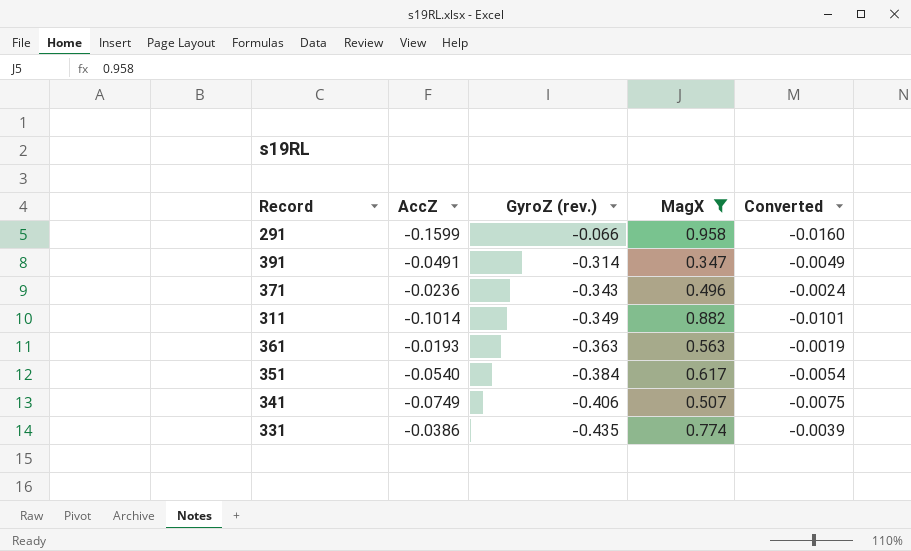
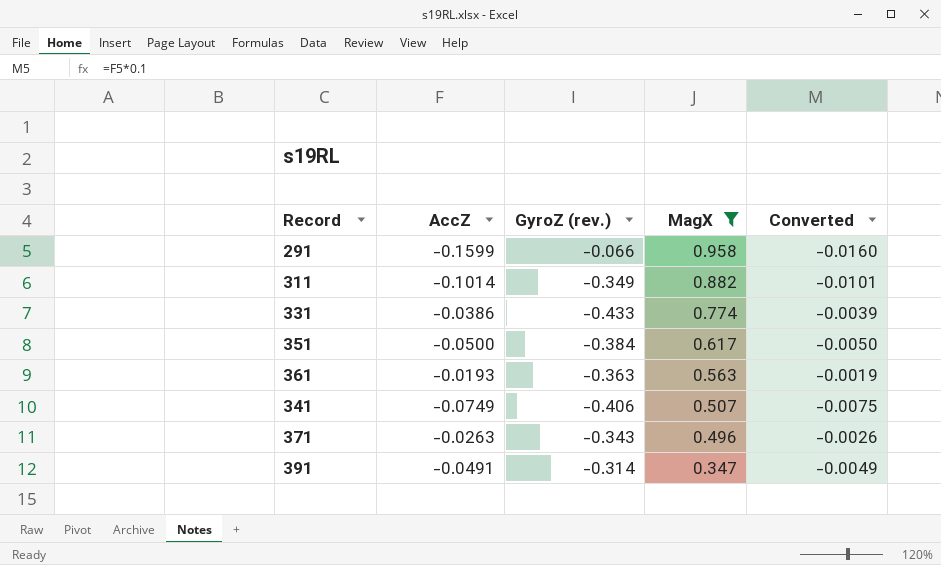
row order: GyroZ (rev.) descending -> MagX descending
331 | GyroZ (rev.): -0.435 -> -0.433
351 | AccZ: -0.0540 -> -0.0500
351 | Converted: -0.0054 -> -0.0050
371 | AccZ: -0.0236 -> -0.0263
371 | Converted: -0.0024 -> -0.0026

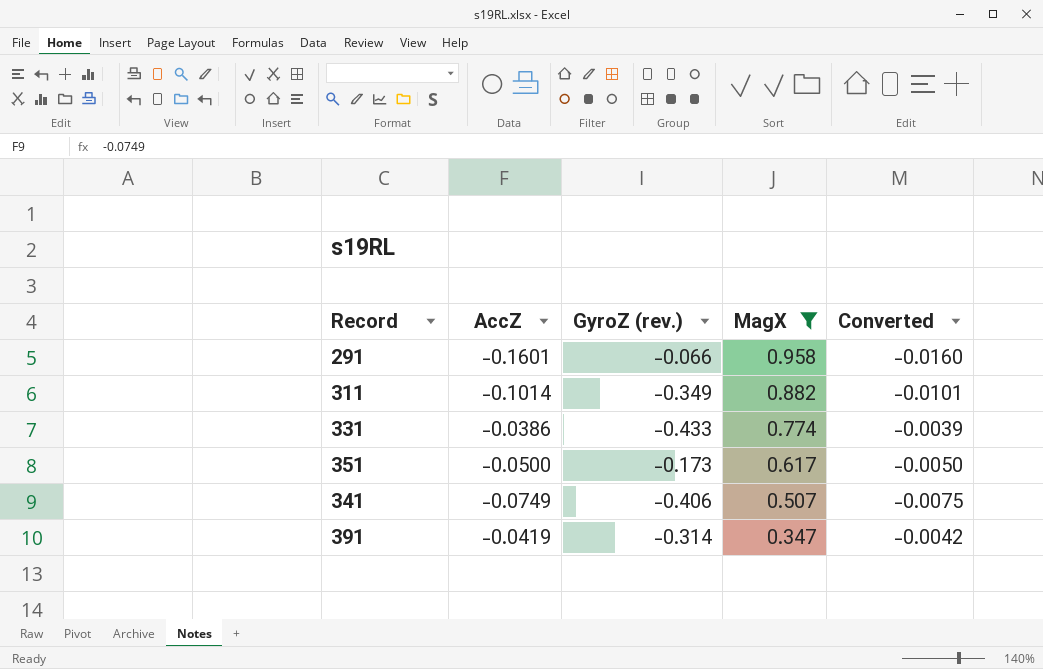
row 361: -0.0193 | -0.363 | 0.563 | -0.0019 -> none
row 371: -0.0263 | -0.343 | 0.496 | -0.0026 -> none
291 | AccZ: -0.1599 -> -0.1601
351 | GyroZ (rev.): -0.384 -> -0.173
391 | AccZ: -0.0491 -> -0.0419
391 | Converted: -0.0049 -> -0.0042

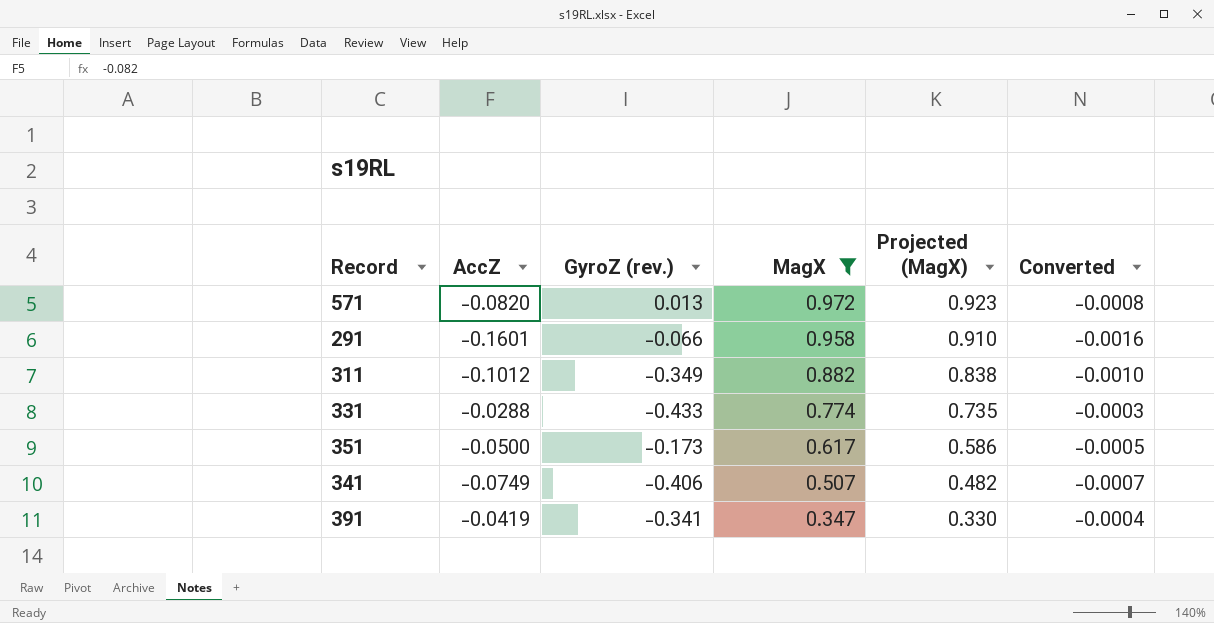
column Projected (MagX) | formula: none -> [MagX] * 0.95
column Converted | formula: [AccZ] * 0.1 -> [AccZ] * 0.01
row 571: none -> -0.0820 | 0.013 | 0.972 | 0.923 | -0.0008
311 | AccZ: -0.1014 -> -0.1012
331 | AccZ: -0.0386 -> -0.0288
391 | GyroZ (rev.): -0.314 -> -0.341

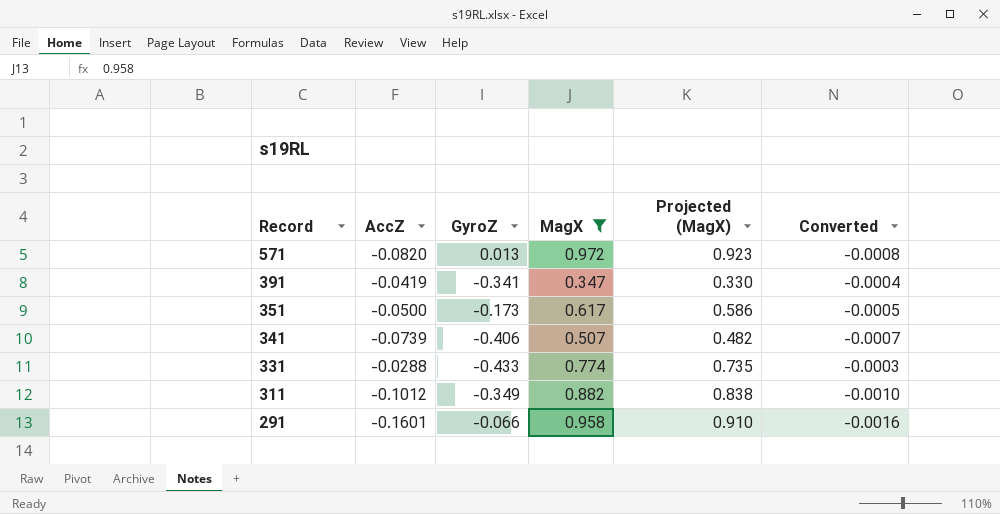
row order: MagX descending -> Record descending
column name: GyroZ (rev.) -> GyroZ
341 | AccZ: -0.0749 -> -0.0739

